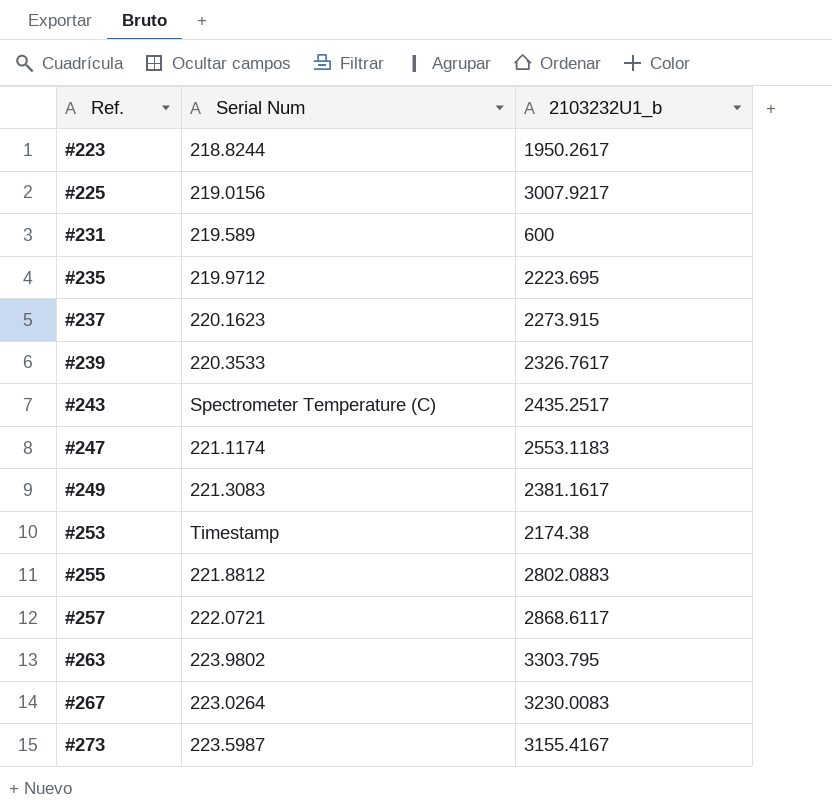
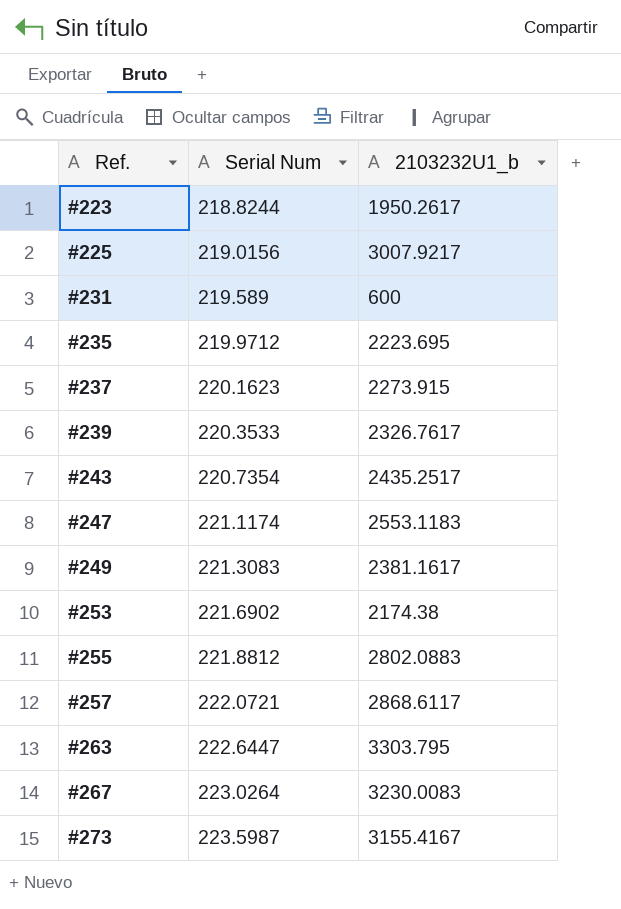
#243 | Serial Num: Spectrometer Temperature (C) -> 220.7354
#253 | Serial Num: Timestamp -> 221.6902
#263 | Serial Num: 223.9802 -> 222.6447

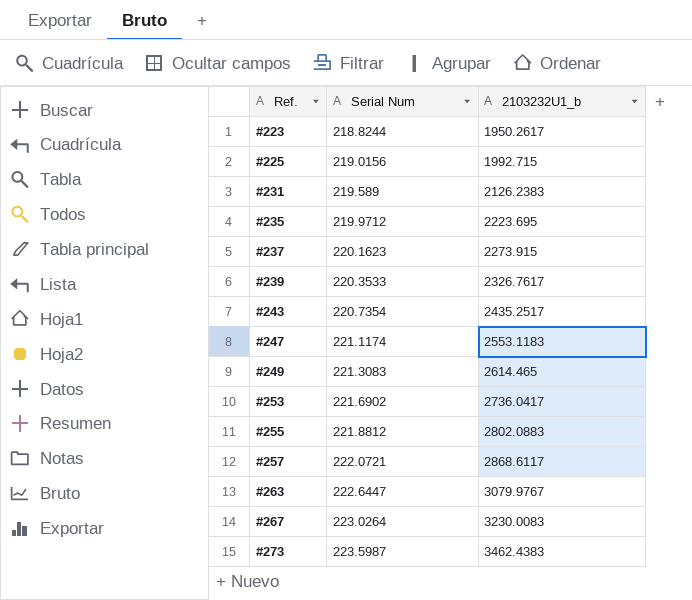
#225 | 2103232U1_b: 3007.9217 -> 1992.715
#231 | 2103232U1_b: 600 -> 2126.2383
#249 | 2103232U1_b: 2381.1617 -> 2614.465
#253 | 2103232U1_b: 2174.38 -> 2736.0417
#263 | 2103232U1_b: 3303.795 -> 3079.9767
#273 | 2103232U1_b: 3155.4167 -> 3462.4383

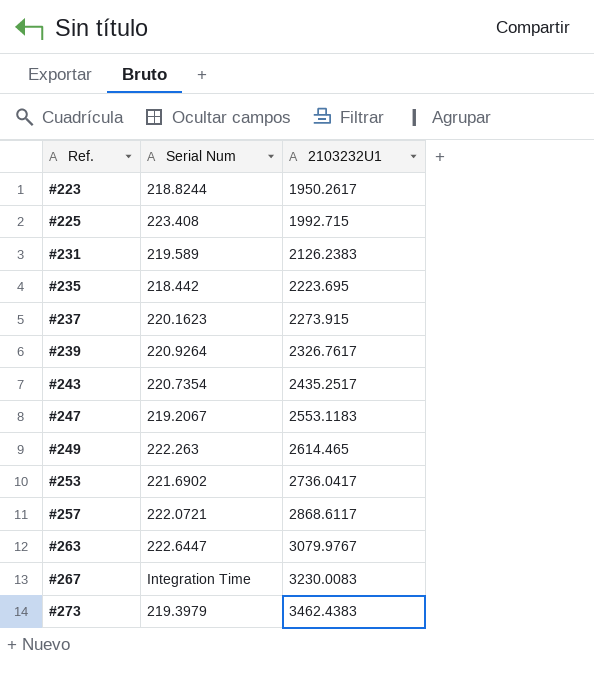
column name: 2103232U1_b -> 2103232U1
row #255: 221.8812 | 2802.0883 -> none
#225 | Serial Num: 219.0156 -> 223.408
#235 | Serial Num: 219.9712 -> 218.442
#239 | Serial Num: 220.3533 -> 220.9264
#247 | Serial Num: 221.1174 -> 219.2067
#249 | Serial Num: 221.3083 -> 222.263
#267 | Serial Num: 223.0264 -> Integration Time
#273 | Serial Num: 223.5987 -> 219.3979

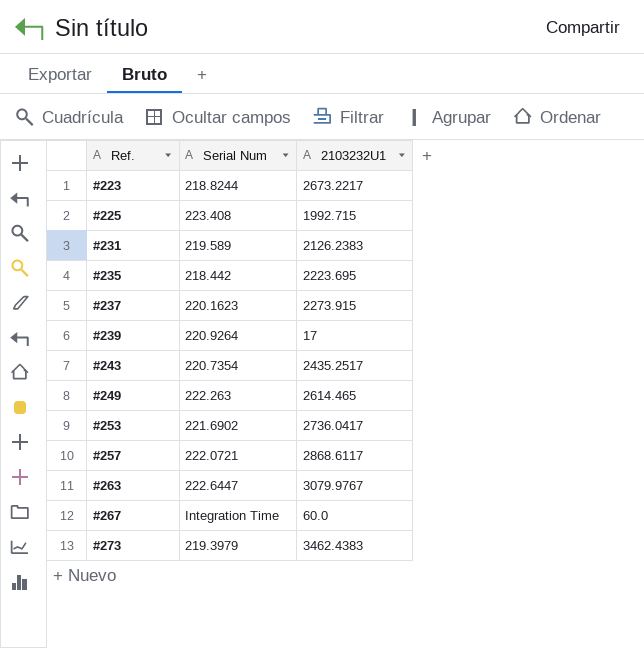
row #247: 219.2067 | 2553.1183 -> none
#223 | 2103232U1: 1950.2617 -> 2673.2217
#239 | 2103232U1: 2326.7617 -> 17
#267 | 2103232U1: 3230.0083 -> 60.0

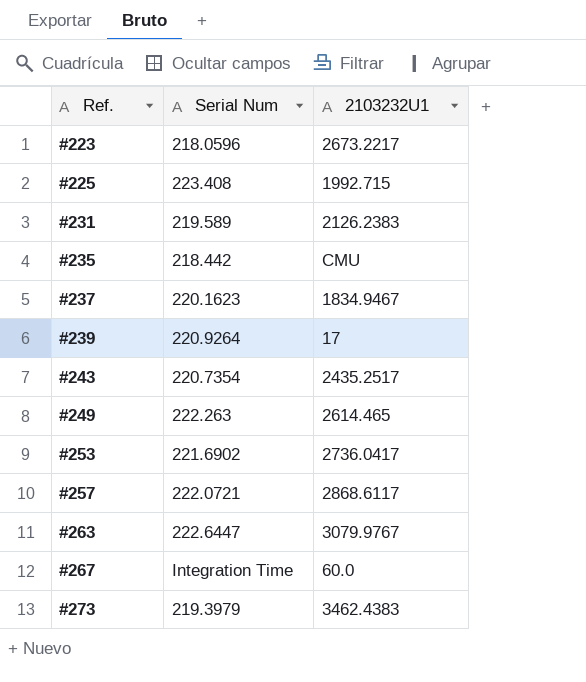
#223 | Serial Num: 218.8244 -> 218.0596
#235 | 2103232U1: 2223.695 -> CMU
#237 | 2103232U1: 2273.915 -> 1834.9467

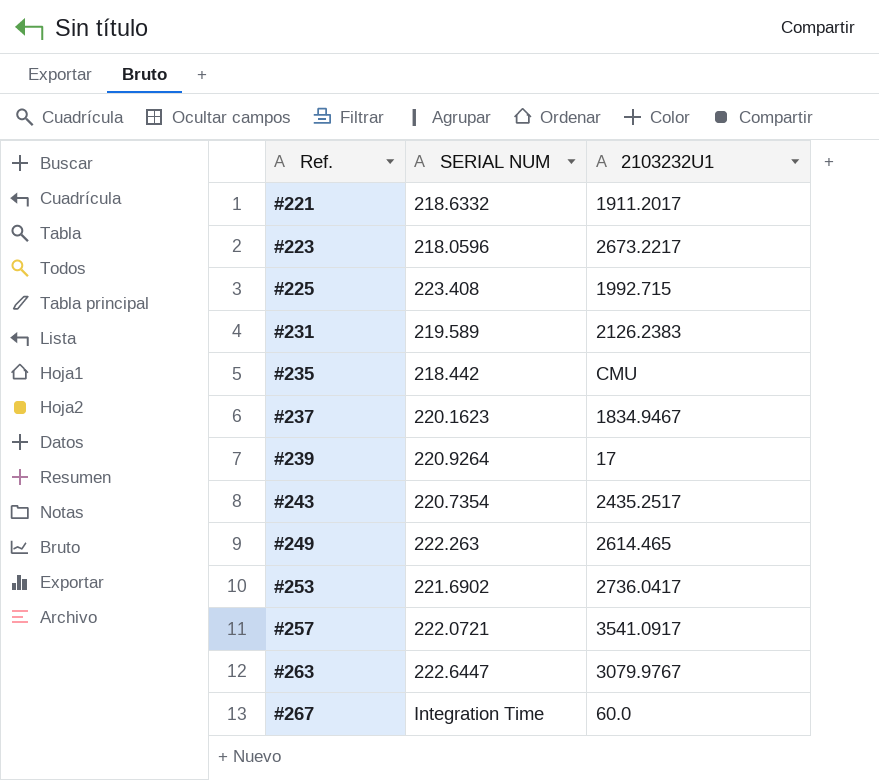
column name: Serial Num -> SERIAL NUM
row #273: 219.3979 | 3462.4383 -> none
row #221: none -> 218.6332 | 1911.2017
#257 | 2103232U1: 2868.6117 -> 3541.0917

